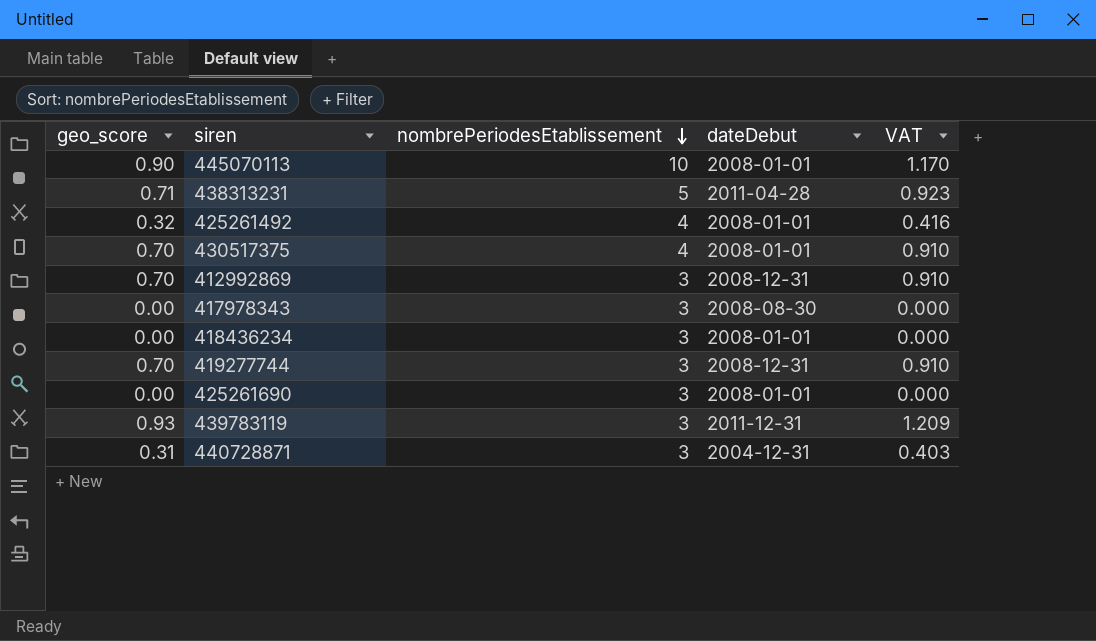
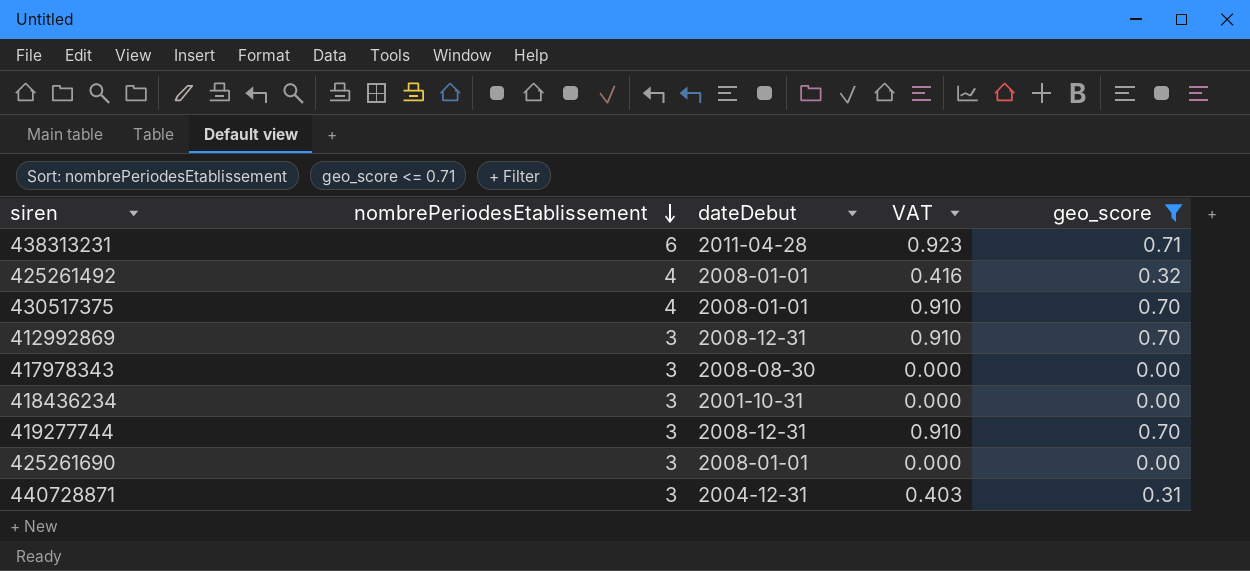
filter: none -> geo_score <= 0.71
column geo_score | position: 1 -> 5
438313231 | nombrePeriodesEtablissement: 5 -> 6
418436234 | dateDebut: 2008-01-01 -> 2001-10-31

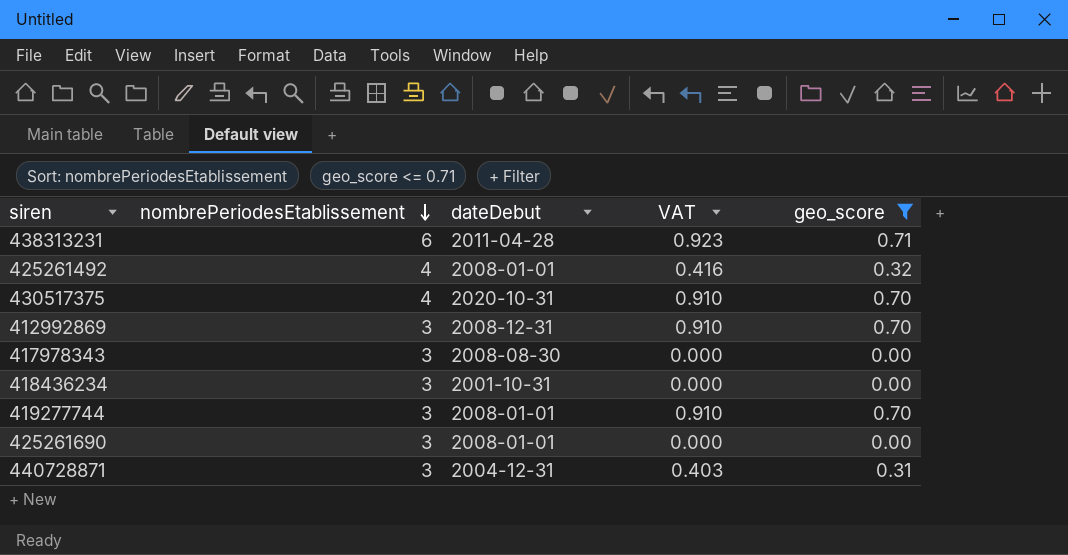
430517375 | dateDebut: 2008-01-01 -> 2020-10-31
419277744 | dateDebut: 2008-12-31 -> 2008-01-01

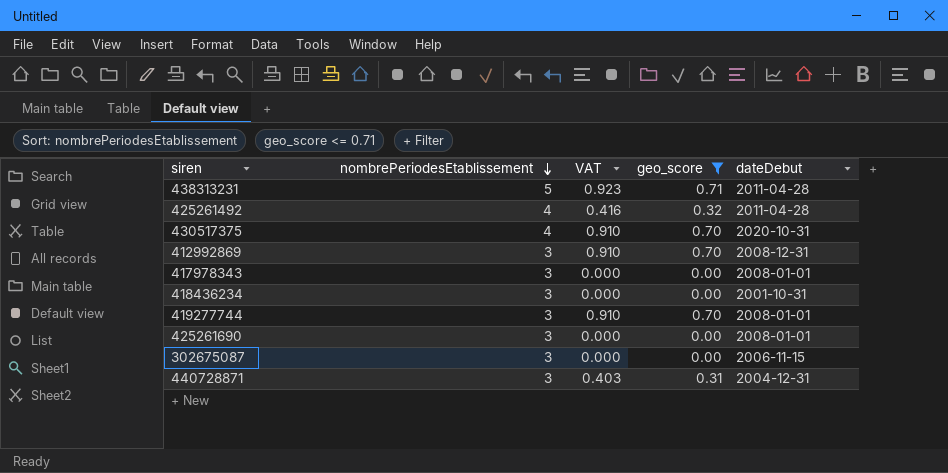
column dateDebut | position: 3 -> 5
438313231 | nombrePeriodesEtablissement: 6 -> 5
425261492 | dateDebut: 2008-01-01 -> 2011-04-28
417978343 | dateDebut: 2008-08-30 -> 2008-01-01
row 302675087: none -> 3 | 0.000 | 0.00 | 2006-11-15

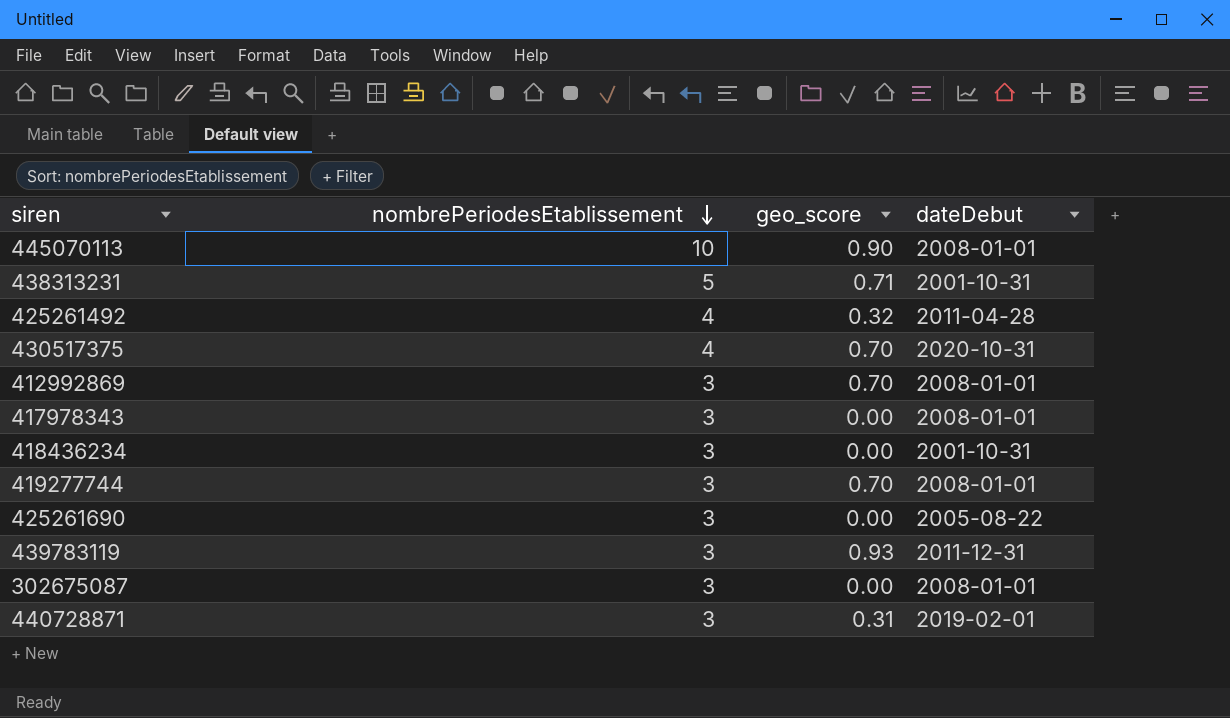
filter: geo_score <= 0.71 -> none
column VAT | formula: [geo_score] * 1.3 -> none
438313231 | dateDebut: 2011-04-28 -> 2001-10-31
412992869 | dateDebut: 2008-12-31 -> 2008-01-01
425261690 | dateDebut: 2008-01-01 -> 2005-08-22
302675087 | dateDebut: 2006-11-15 -> 2008-01-01
440728871 | dateDebut: 2004-12-31 -> 2019-02-01

